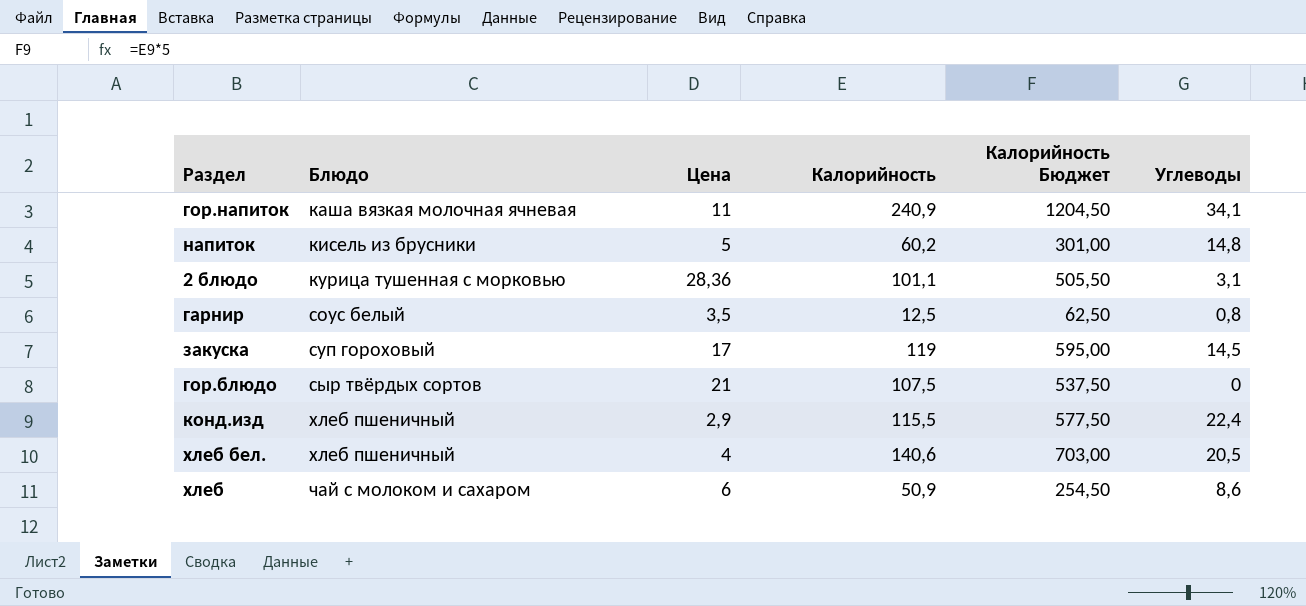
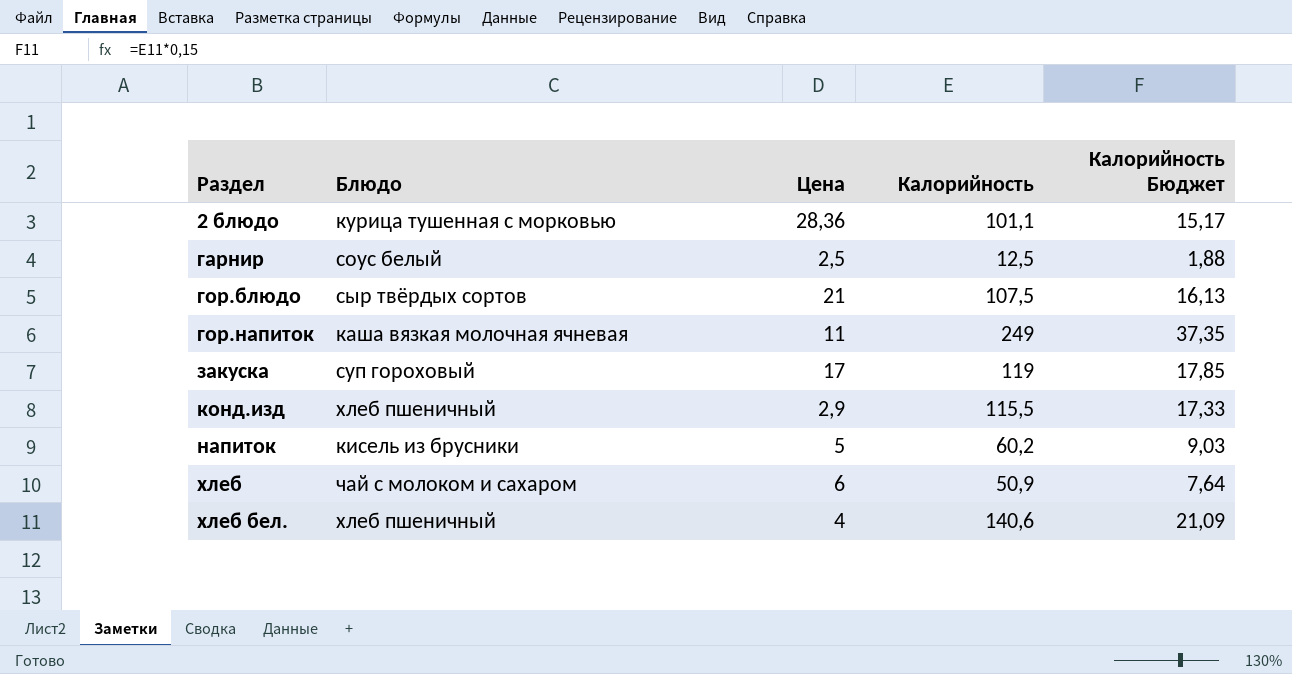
row order: Блюдо ascending -> Раздел ascending
column Углеводы | position: 6 -> none
column Калорийность Бюджет | formula: [Калорийность] * 5 -> [Калорийность] * 0,15
гарнир | Цена: 3,5 -> 2,5
гор.напиток | Калорийность: 240,9 -> 249

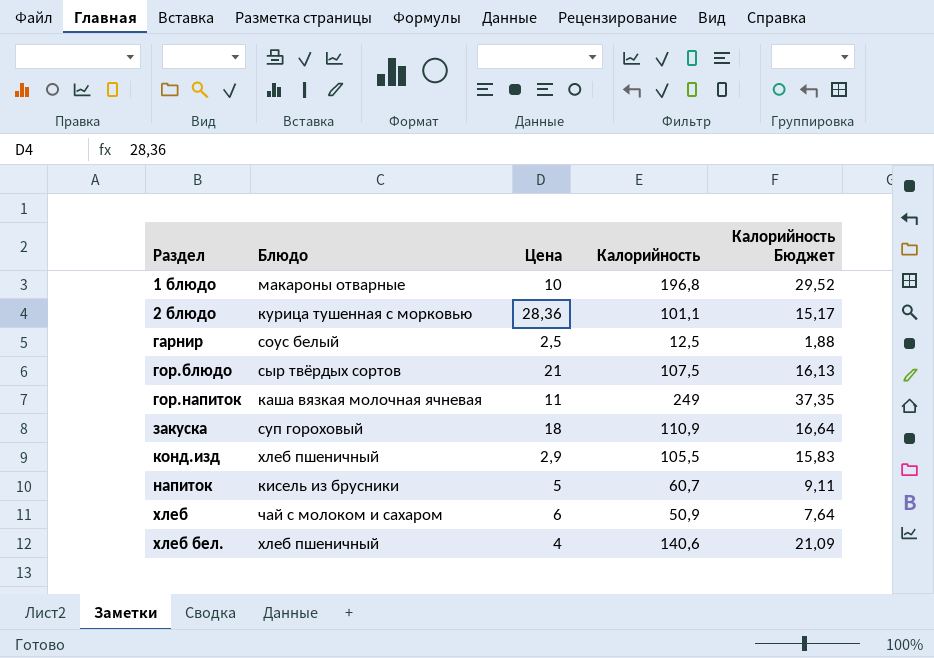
row 1 блюдо: none -> макароны отварные | 10 | 196,8 | 29,52
закуска | Цена: 17 -> 18
закуска | Калорийность: 119 -> 110,9
закуска | Калорийность Бюджет: 17,85 -> 16,64
конд.изд | Калорийность: 115,5 -> 105,5
конд.изд | Калорийность Бюджет: 17,33 -> 15,83
напиток | Калорийность: 60,2 -> 60,7
напиток | Калорийность Бюджет: 9,03 -> 9,11

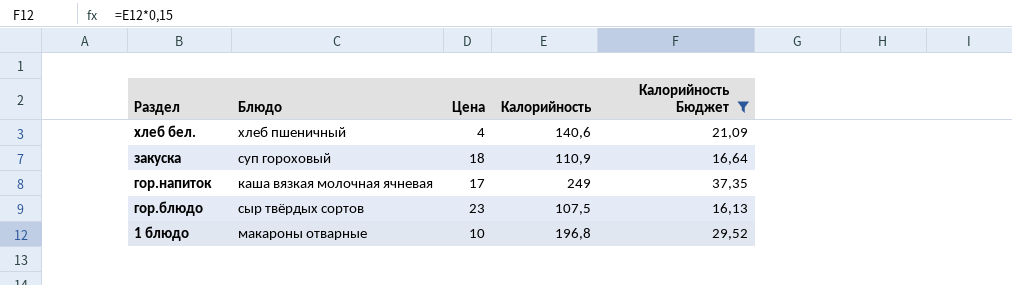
filter: none -> Калорийность Бюджет >= 16,13
row order: Раздел ascending -> Раздел descending
гор.напиток | Цена: 11 -> 17
гор.блюдо | Цена: 21 -> 23

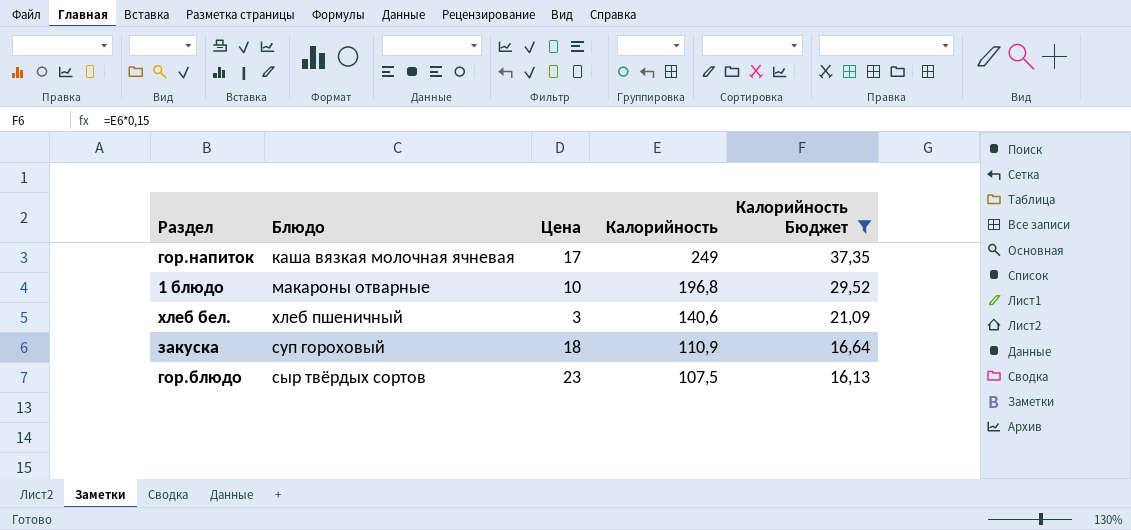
row order: Раздел descending -> Калорийность descending
хлеб бел. | Цена: 4 -> 3

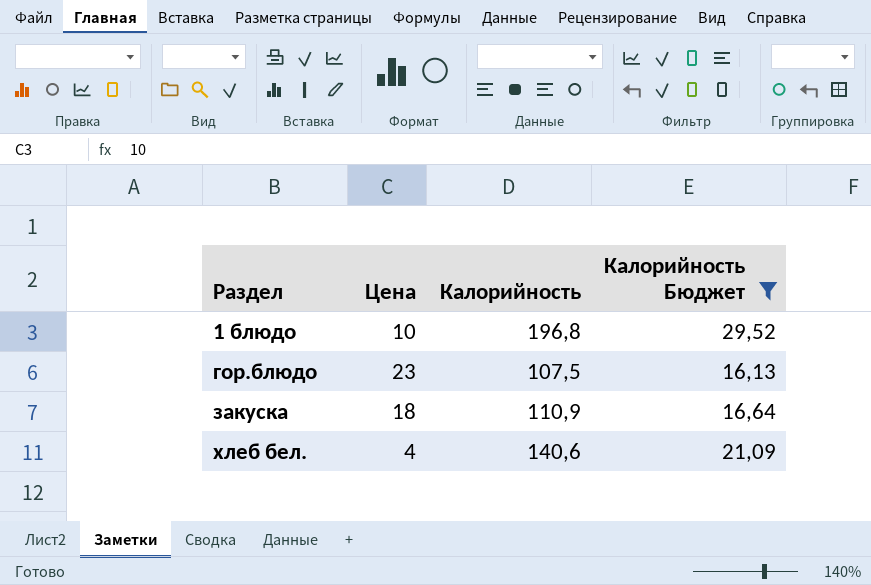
row order: Калорийность descending -> Раздел ascending
column Блюдо | position: 2 -> none
row гор.напиток: каша вязкая молочная ячневая | 17 | 249 | 37,35 -> none
хлеб бел. | Цена: 3 -> 4

